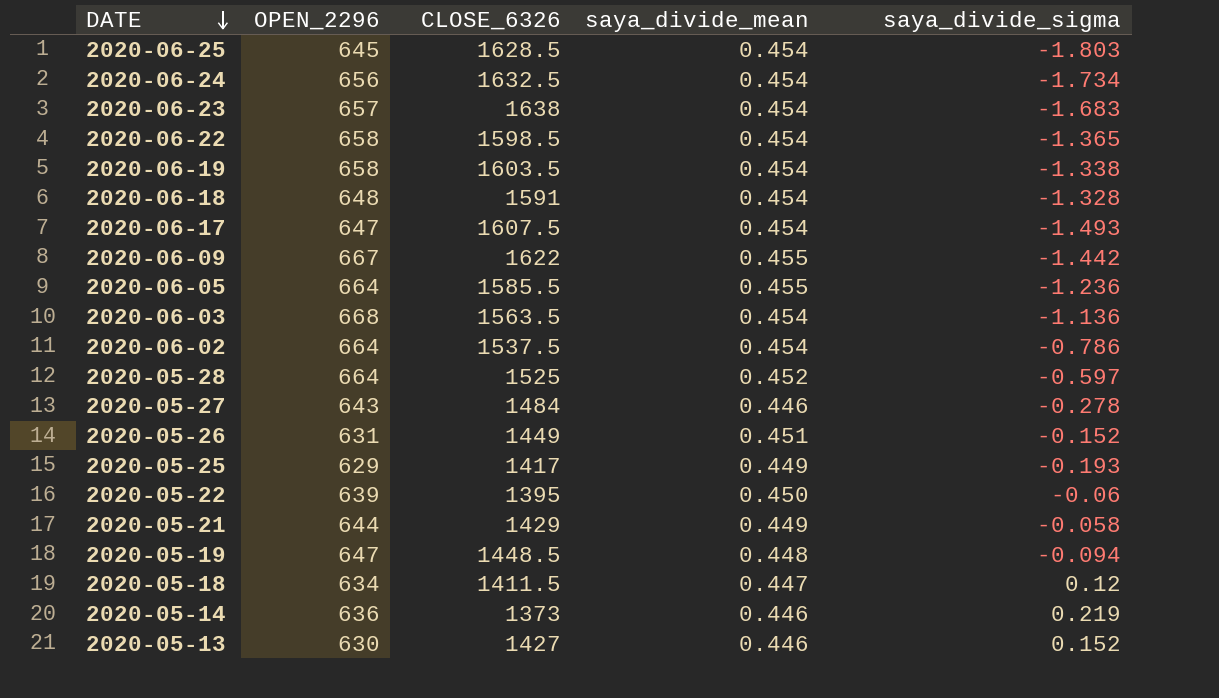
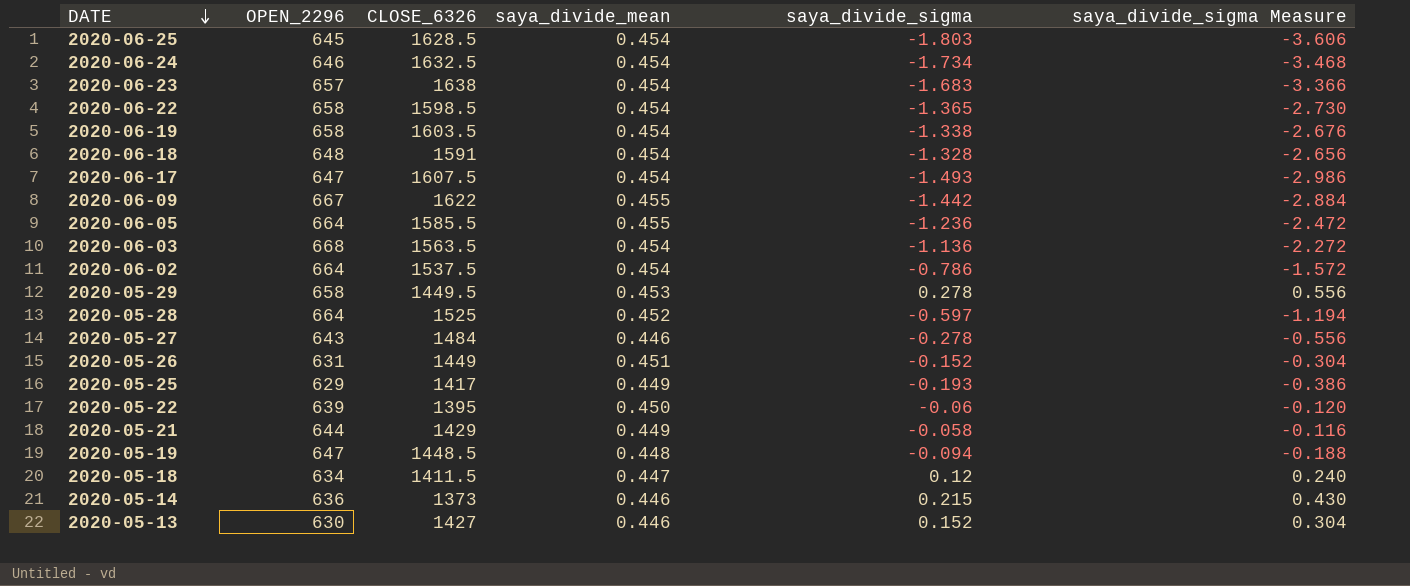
column saya_divide_sigma Measure | formula: none -> [saya_divide_sigma] * 2
2020-06-24 | OPEN_2296: 656 -> 646
row 2020-05-29: none -> 658 | 1449.5 | 0.453 | 0.278 | 0.556
2020-05-14 | saya_divide_sigma: 0.219 -> 0.215

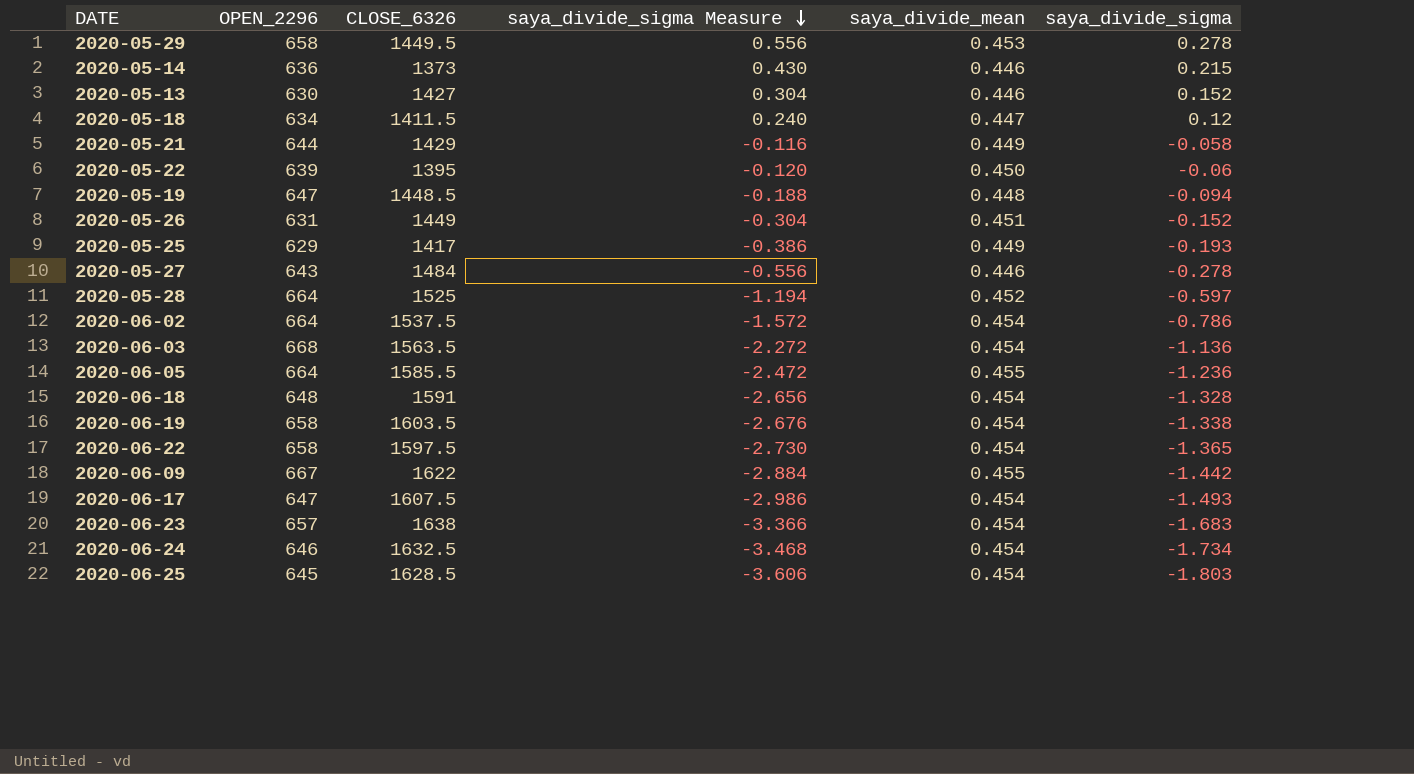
row order: DATE descending -> saya_divide_sigma Measure descending
column saya_divide_sigma Measure | position: 6 -> 4
2020-06-22 | CLOSE_6326: 1598.5 -> 1597.5

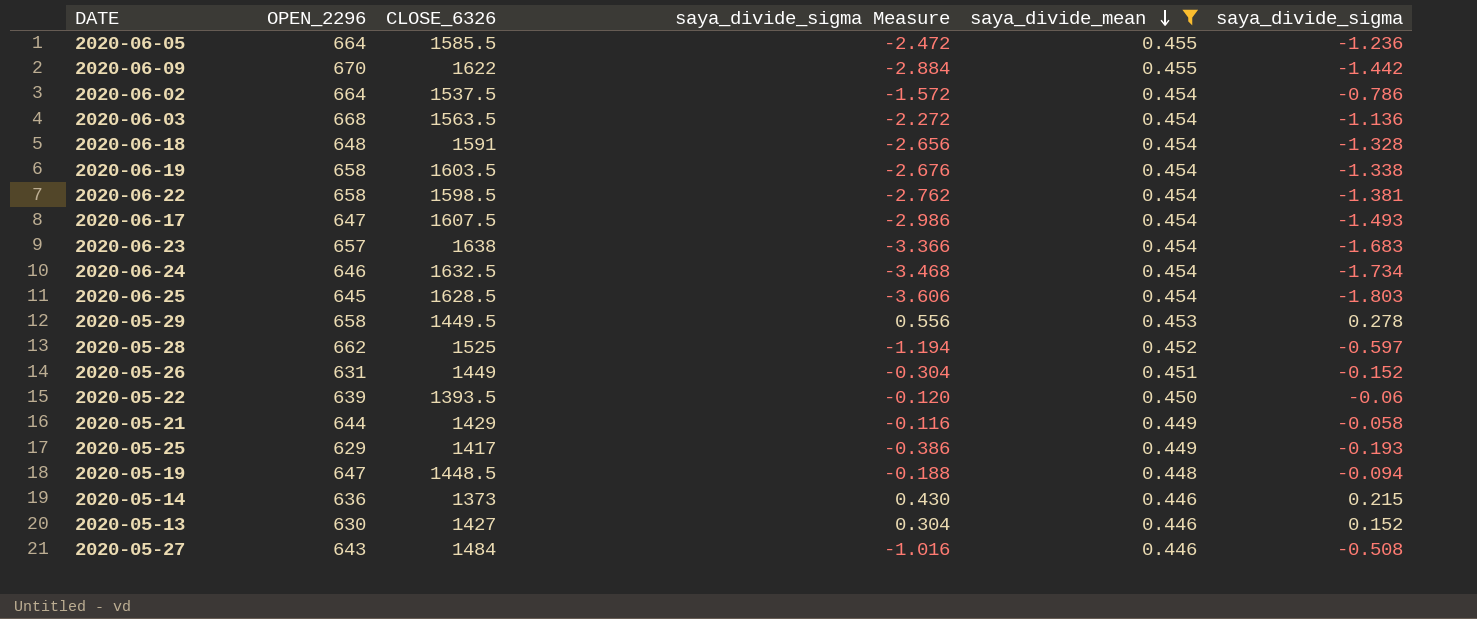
filter: none -> saya_divide_mean != 0.447
row order: saya_divide_sigma Measure descending -> saya_divide_mean descending
2020-06-09 | OPEN_2296: 667 -> 670
2020-06-22 | CLOSE_6326: 1597.5 -> 1598.5
2020-06-22 | saya_divide_sigma Measure: -2.730 -> -2.762
2020-06-22 | saya_divide_sigma: -1.365 -> -1.381
2020-05-28 | OPEN_2296: 664 -> 662
2020-05-22 | CLOSE_6326: 1395 -> 1393.5
2020-05-27 | saya_divide_sigma Measure: -0.556 -> -1.016
2020-05-27 | saya_divide_sigma: -0.278 -> -0.508

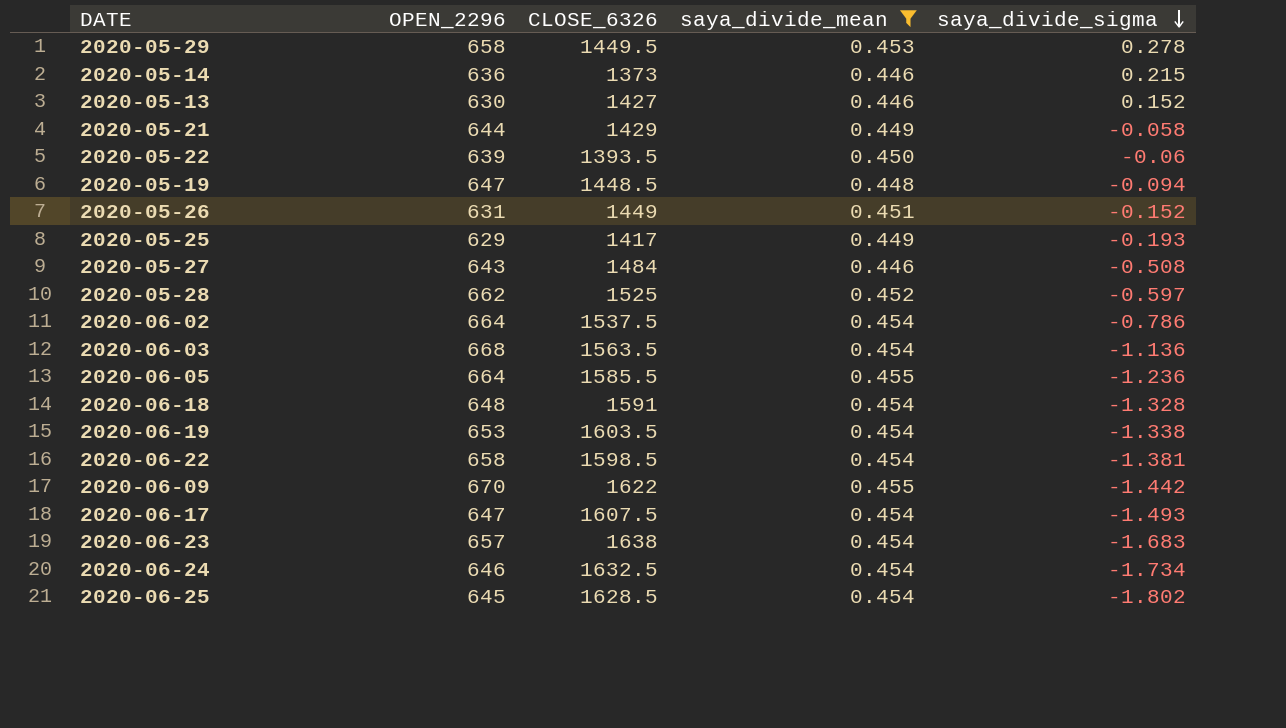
row order: saya_divide_mean descending -> saya_divide_sigma descending
column saya_divide_sigma Measure | formula: [saya_divide_sigma] * 2 -> none
2020-06-19 | OPEN_2296: 658 -> 653
2020-06-25 | saya_divide_sigma: -1.803 -> -1.802

